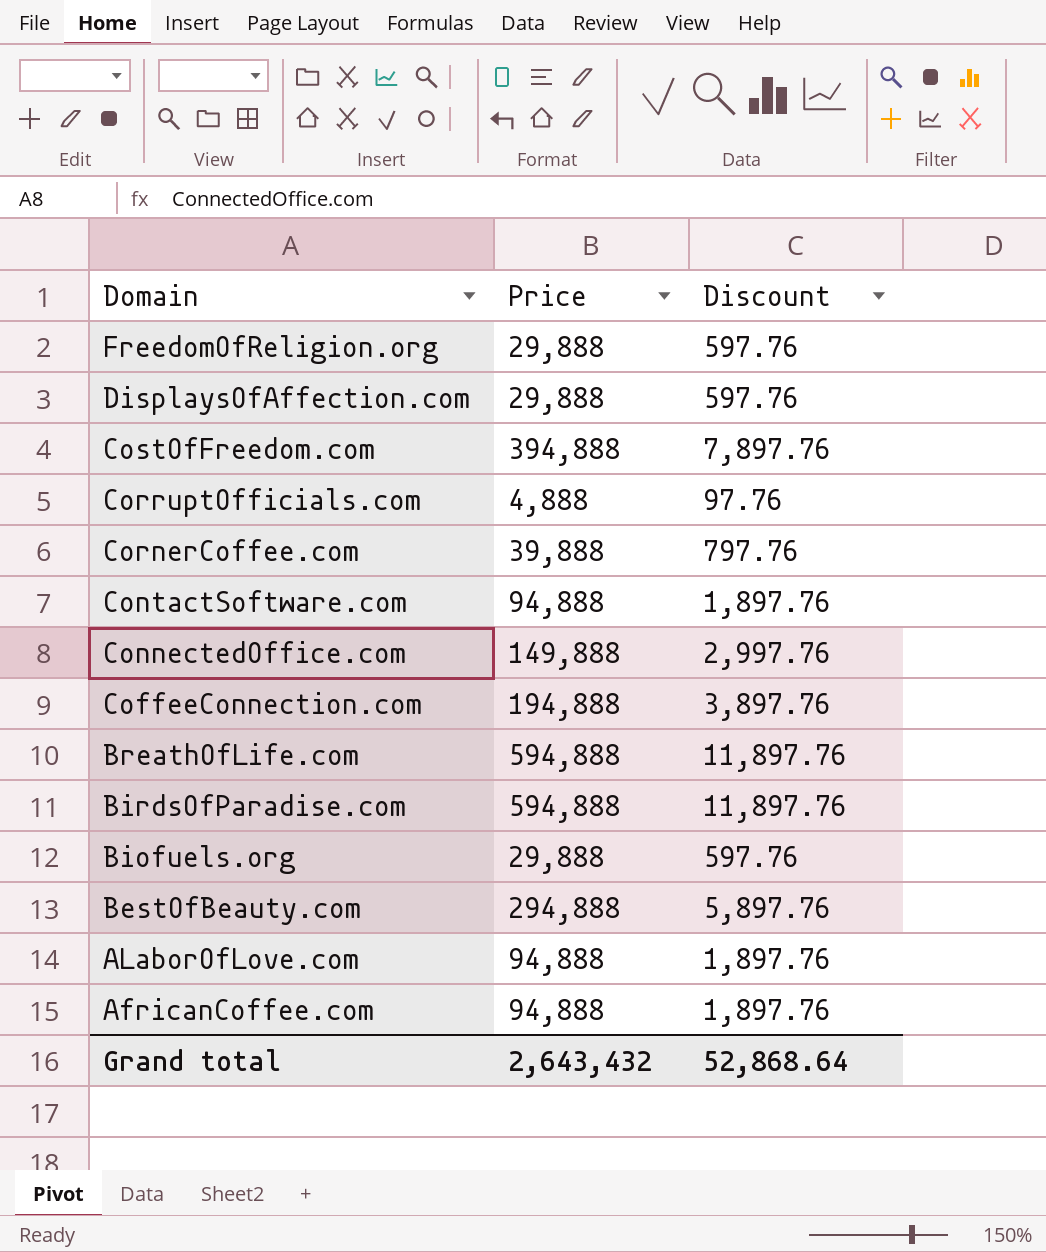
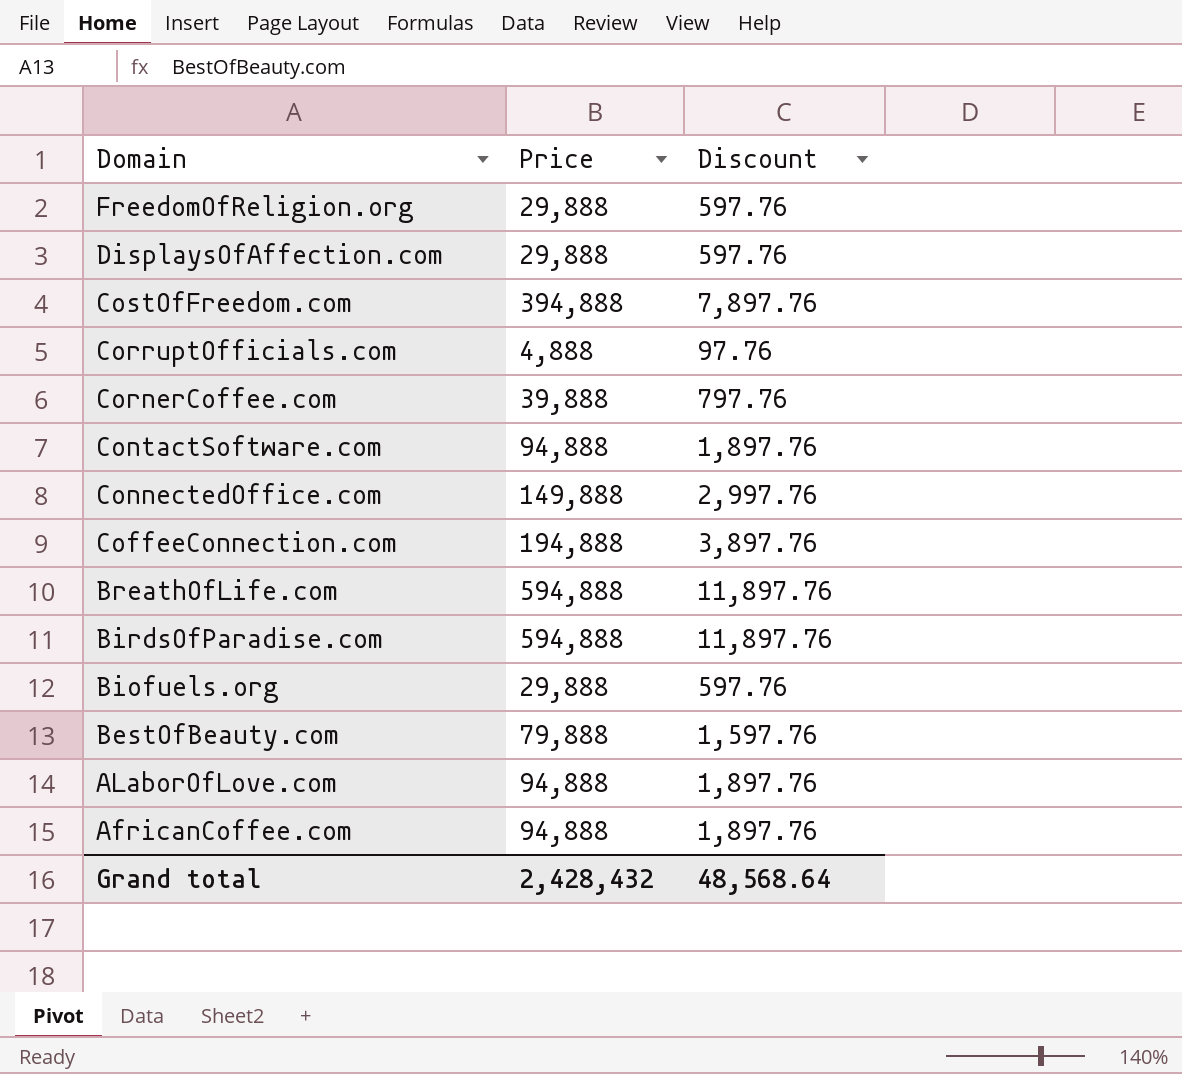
BestOfBeauty.com | Price: 294,888 -> 79,888
BestOfBeauty.com | Discount: 5,897.76 -> 1,597.76
Grand total | Price: 2,643,432 -> 2,428,432
Grand total | Discount: 52,868.64 -> 48,568.64

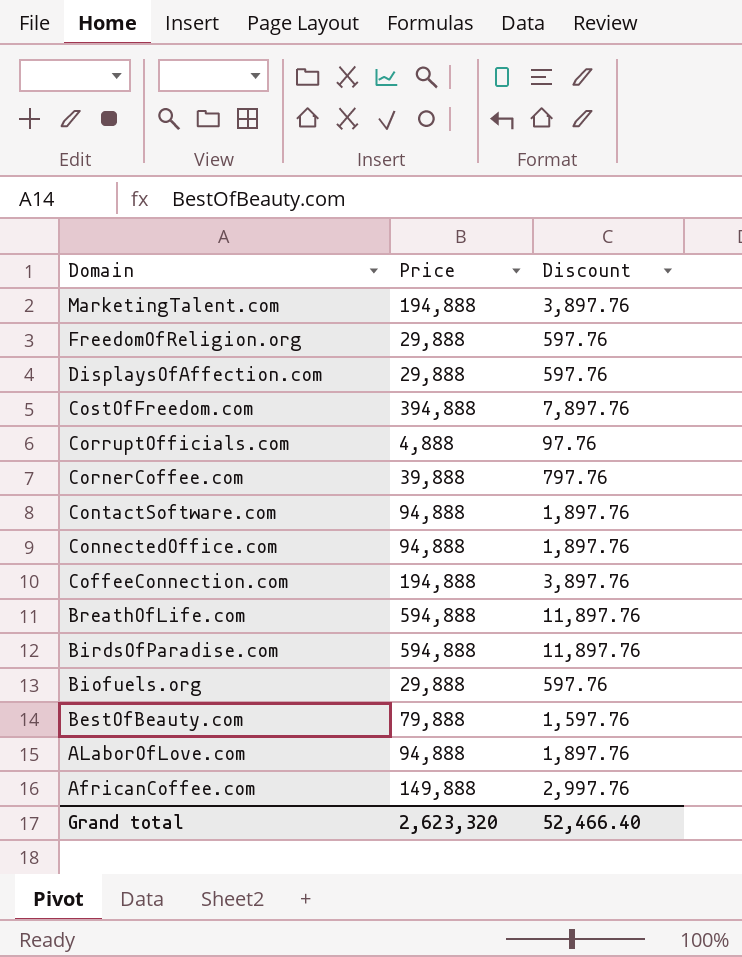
row MarketingTalent.com: none -> 194,888 | 3,897.76
ConnectedOffice.com | Price: 149,888 -> 94,888
ConnectedOffice.com | Discount: 2,997.76 -> 1,897.76
AfricanCoffee.com | Price: 94,888 -> 149,888
AfricanCoffee.com | Discount: 1,897.76 -> 2,997.76
Grand total | Price: 2,428,432 -> 2,623,320
Grand total | Discount: 48,568.64 -> 52,466.40

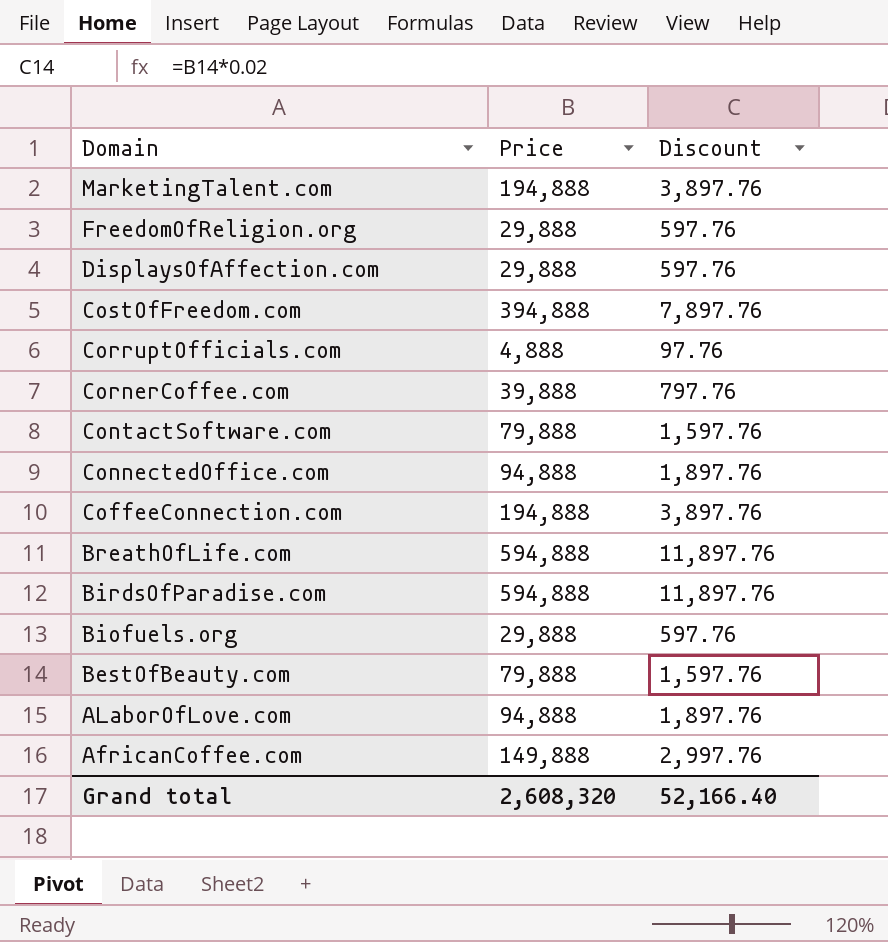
ContactSoftware.com | Price: 94,888 -> 79,888
ContactSoftware.com | Discount: 1,897.76 -> 1,597.76
Grand total | Price: 2,623,320 -> 2,608,320
Grand total | Discount: 52,466.40 -> 52,166.40

